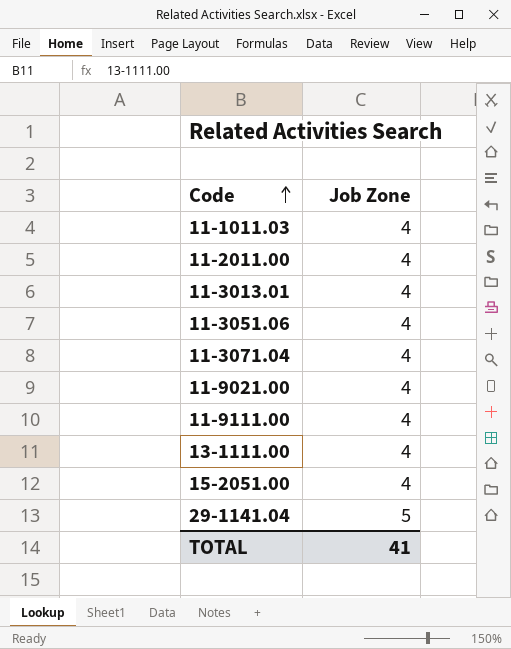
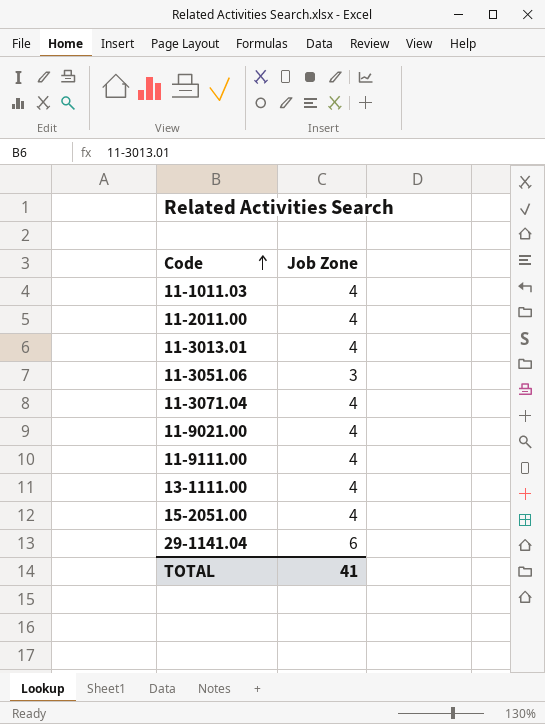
11-3051.06 | Job Zone: 4 -> 3
29-1141.04 | Job Zone: 5 -> 6

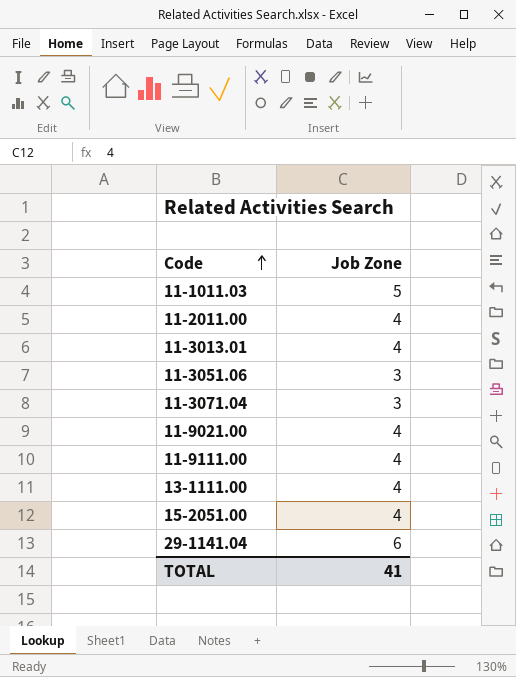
11-1011.03 | Job Zone: 4 -> 5
11-3071.04 | Job Zone: 4 -> 3

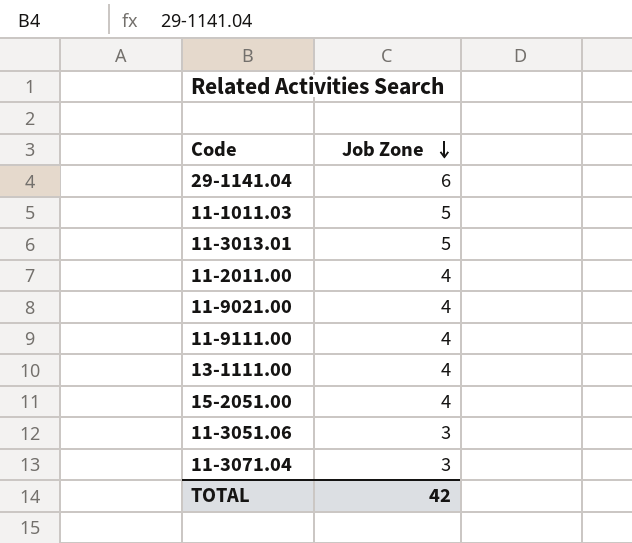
row order: Code ascending -> Job Zone descending
11-3013.01 | Job Zone: 4 -> 5
TOTAL | Job Zone: 41 -> 42

